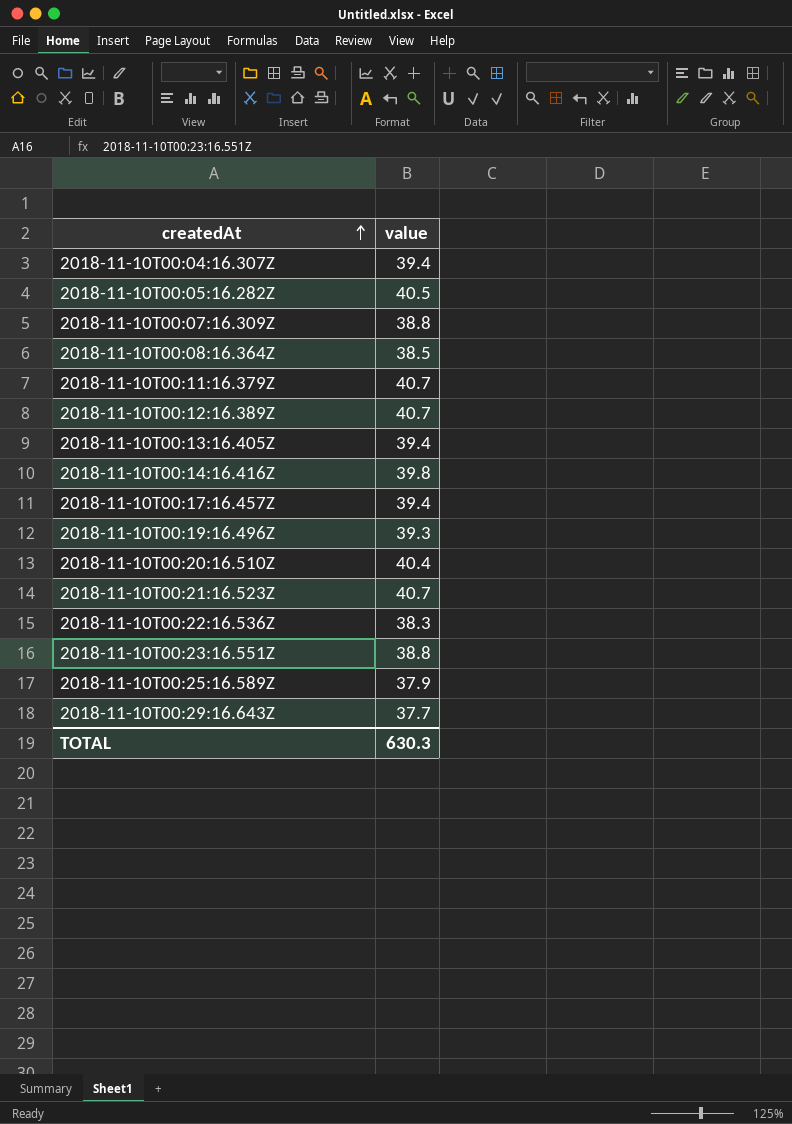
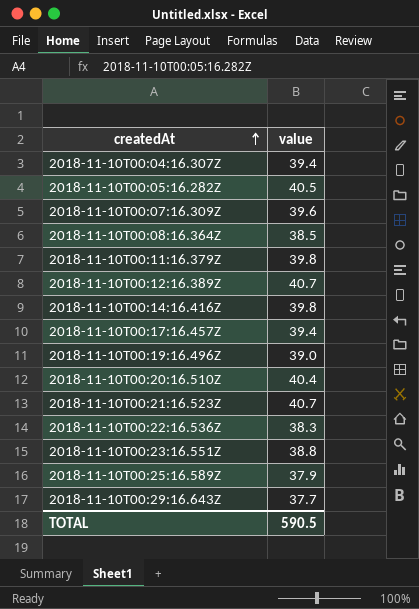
row 2018-11-10T00:13:16.405Z: 39.4 -> none
2018-11-10T00:07:16.309Z | value: 38.8 -> 39.6
2018-11-10T00:11:16.379Z | value: 40.7 -> 39.8
2018-11-10T00:19:16.496Z | value: 39.3 -> 39.0
TOTAL | value: 630.3 -> 590.5

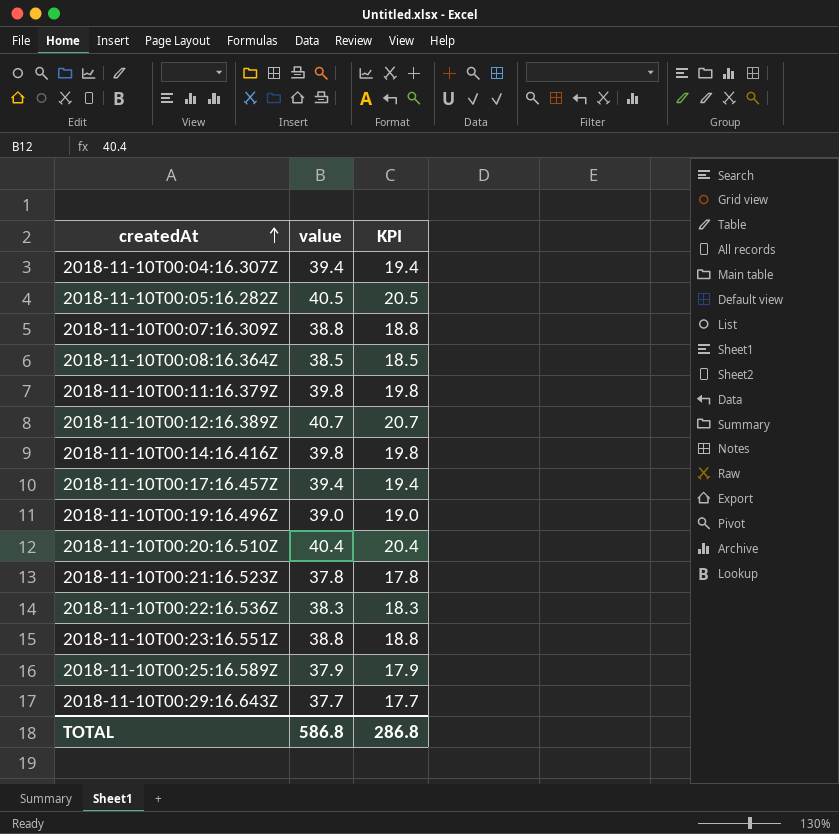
column KPI | formula: none -> [value] - 20
2018-11-10T00:07:16.309Z | value: 39.6 -> 38.8
2018-11-10T00:21:16.523Z | value: 40.7 -> 37.8
TOTAL | value: 590.5 -> 586.8

